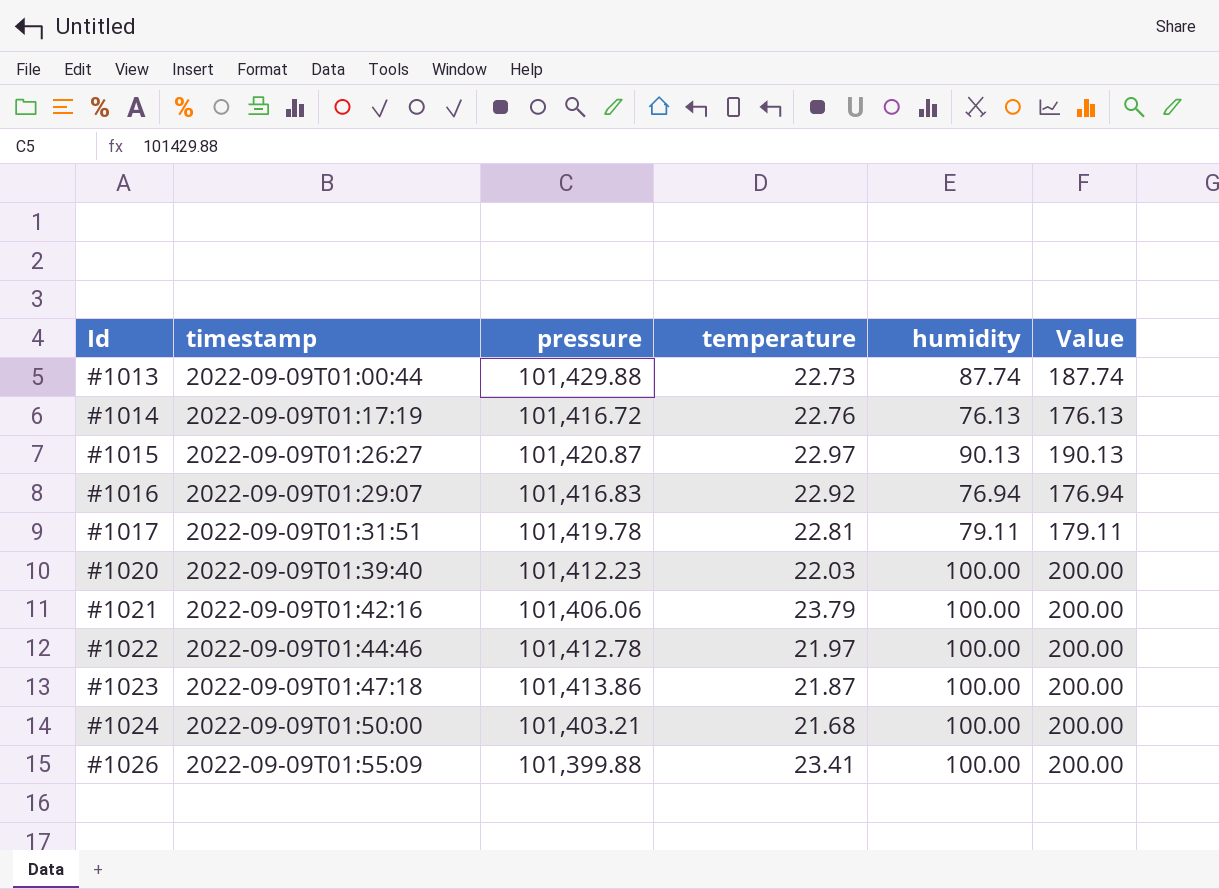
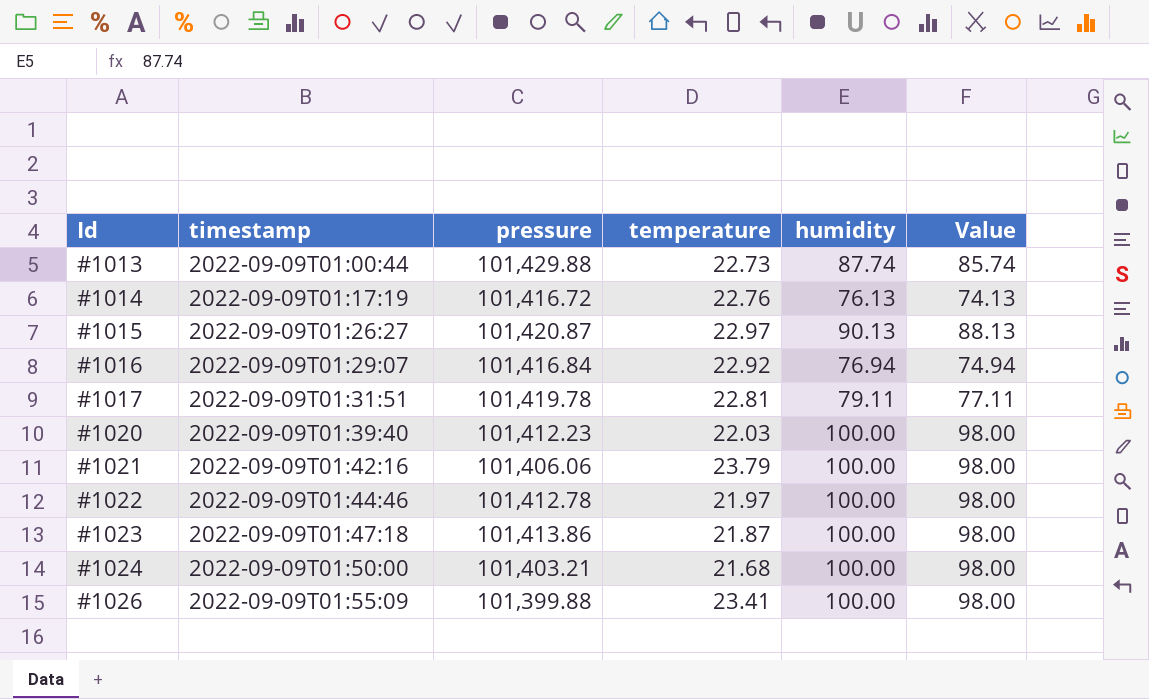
column Value | formula: [humidity] + 100 -> [humidity] - 2
#1016 | pressure: 101,416.83 -> 101,416.84

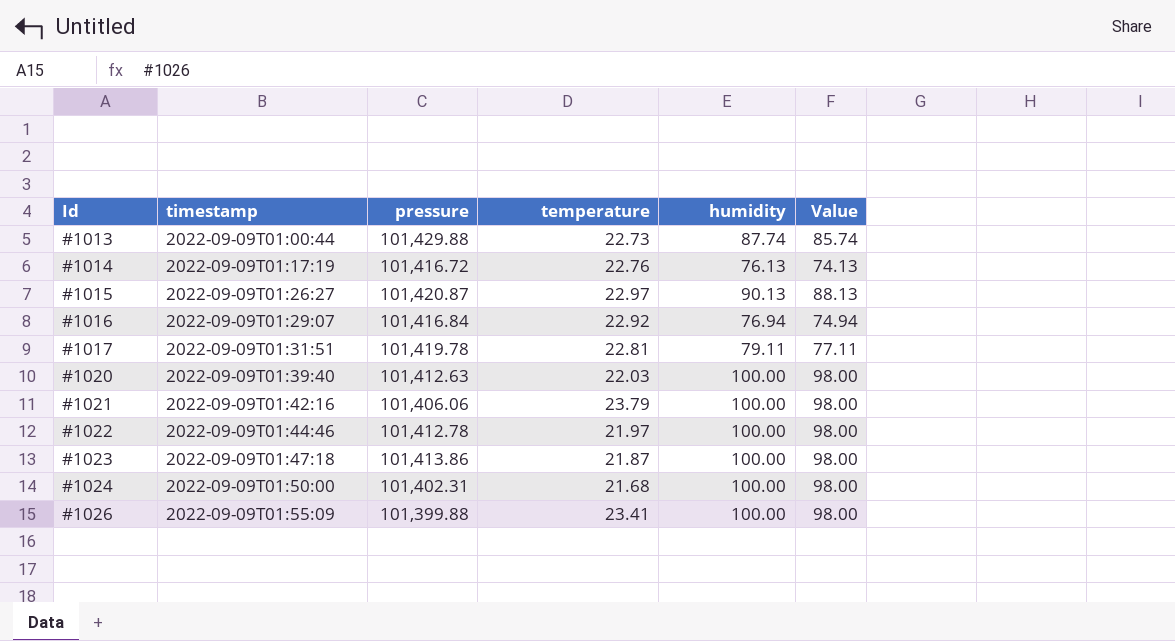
#1020 | pressure: 101,412.23 -> 101,412.63
#1024 | pressure: 101,403.21 -> 101,402.31

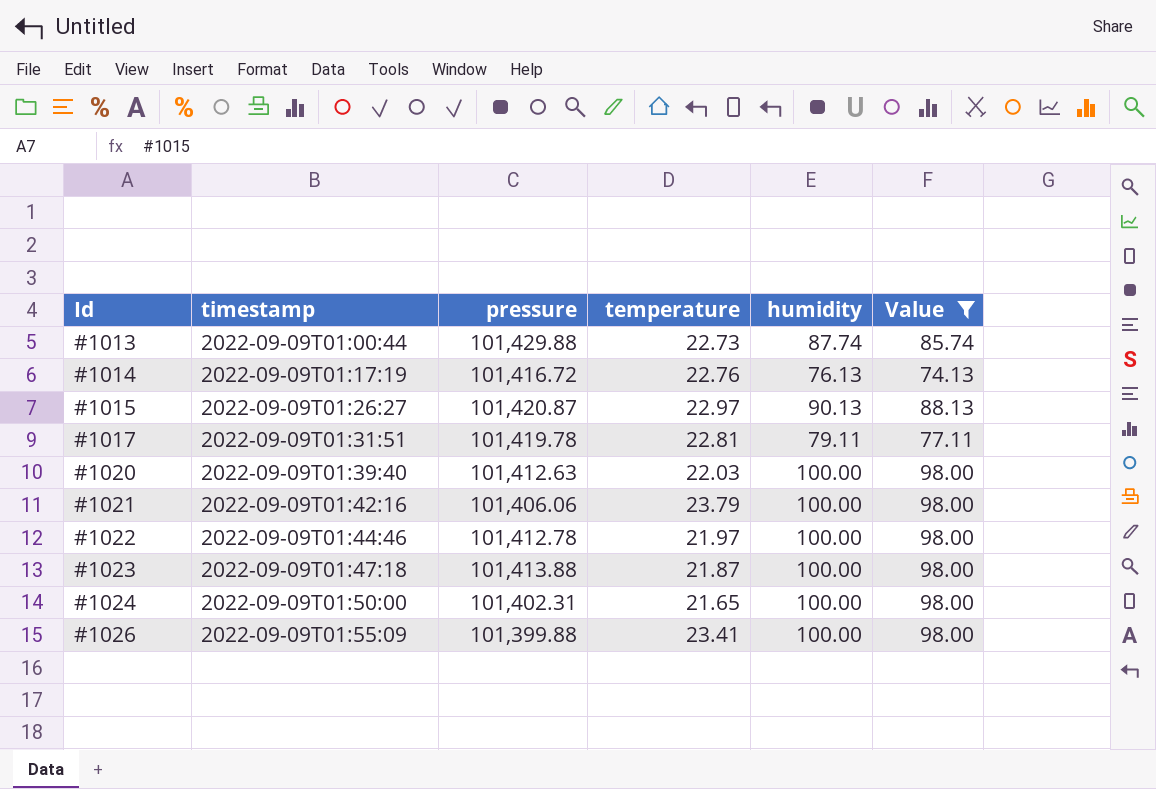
filter: none -> Value != 74.94
#1023 | pressure: 101,413.86 -> 101,413.88
#1024 | temperature: 21.68 -> 21.65

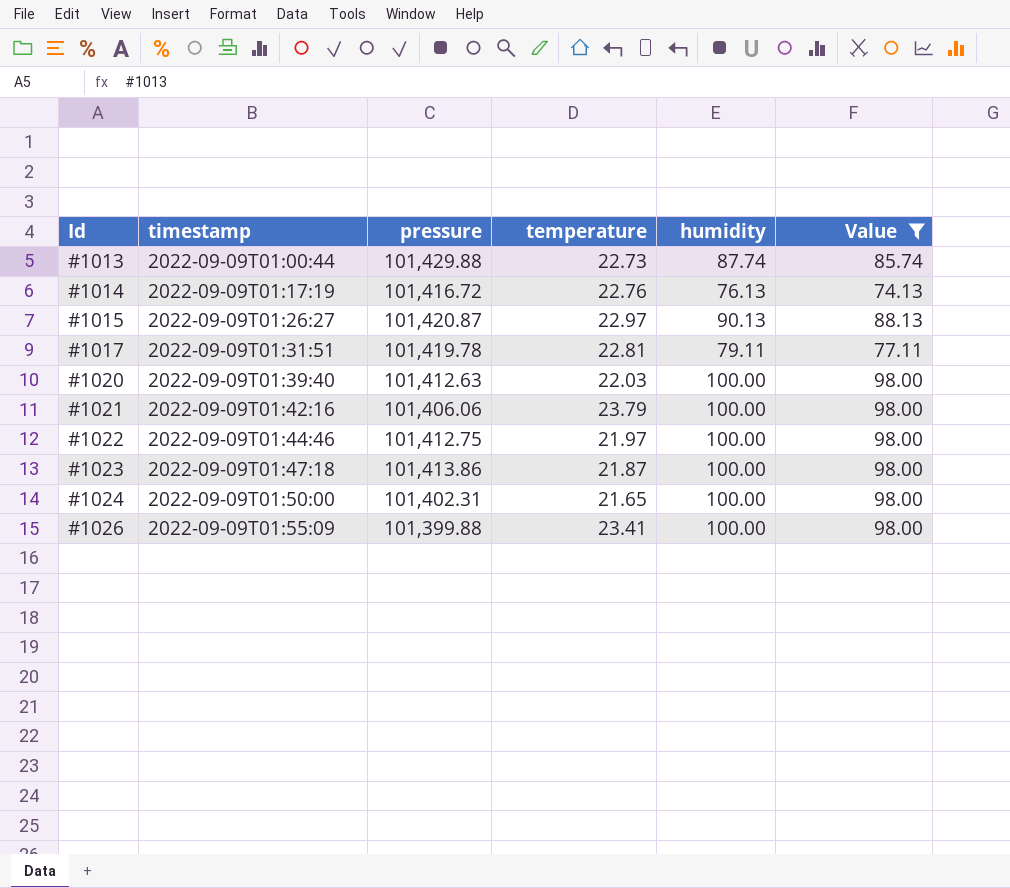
#1022 | pressure: 101,412.78 -> 101,412.75
#1023 | pressure: 101,413.88 -> 101,413.86

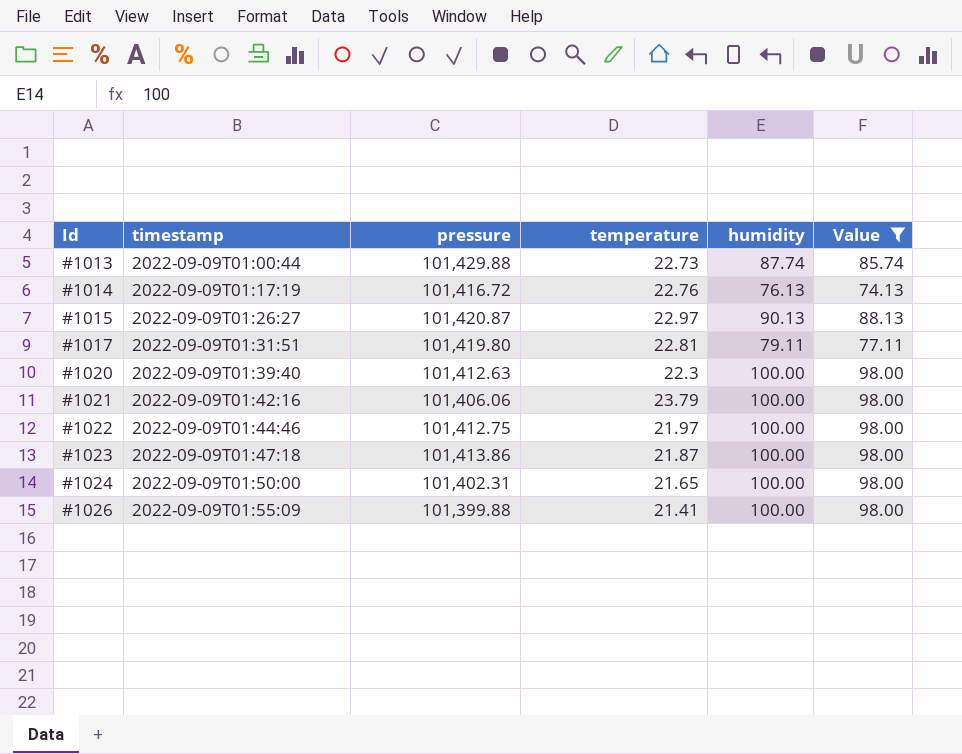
#1017 | pressure: 101,419.78 -> 101,419.80
#1020 | temperature: 22.03 -> 22.3
#1026 | temperature: 23.41 -> 21.41

